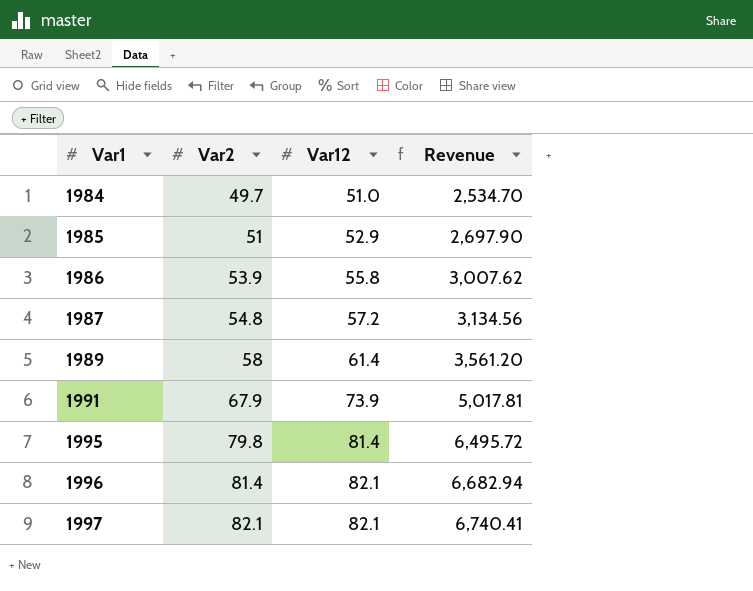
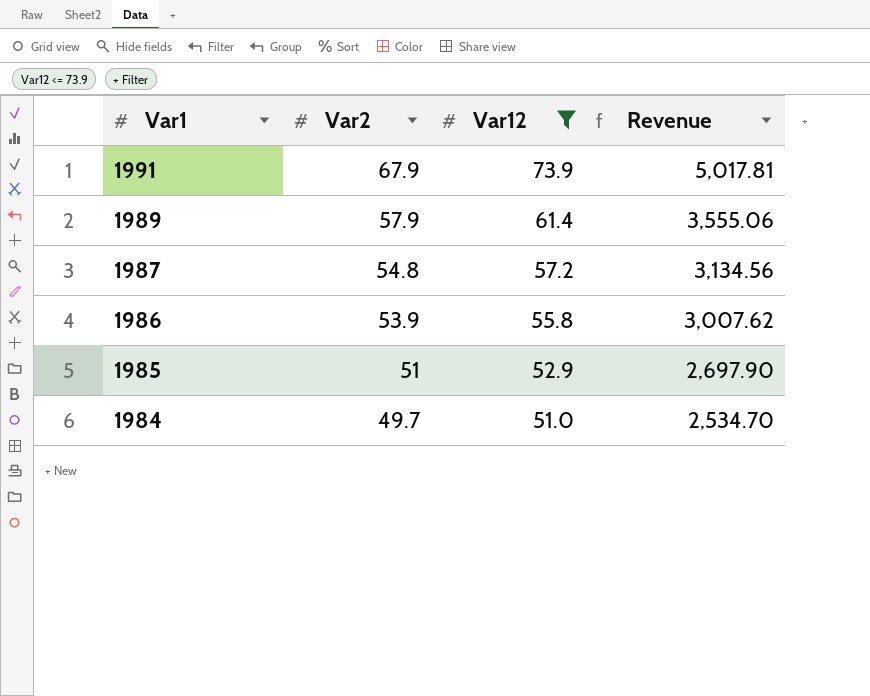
filter: none -> Var12 <= 73.9
row order: Var1 ascending -> Var1 descending
1989 | Var2: 58 -> 57.9
1989 | Revenue: 3,561.20 -> 3,555.06

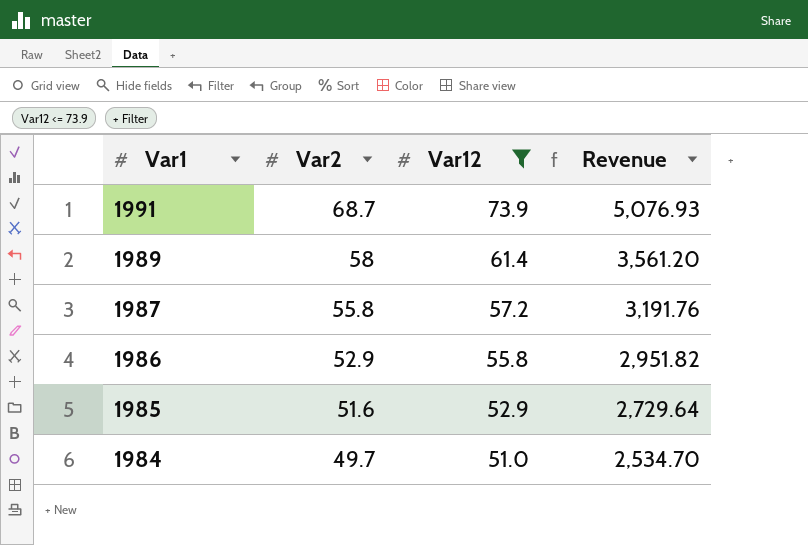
1991 | Var2: 67.9 -> 68.7
1991 | Revenue: 5,017.81 -> 5,076.93
1989 | Var2: 57.9 -> 58
1989 | Revenue: 3,555.06 -> 3,561.20
1987 | Var2: 54.8 -> 55.8
1987 | Revenue: 3,134.56 -> 3,191.76
1986 | Var2: 53.9 -> 52.9
1986 | Revenue: 3,007.62 -> 2,951.82
1985 | Var2: 51 -> 51.6
1985 | Revenue: 2,697.90 -> 2,729.64

